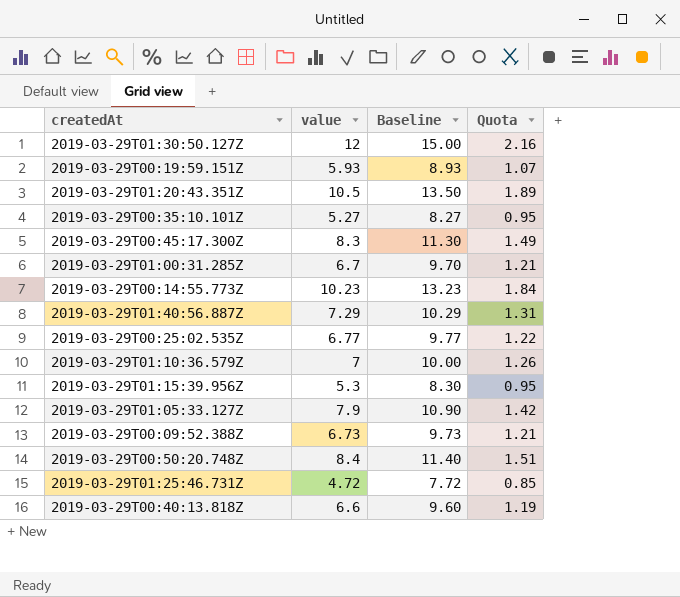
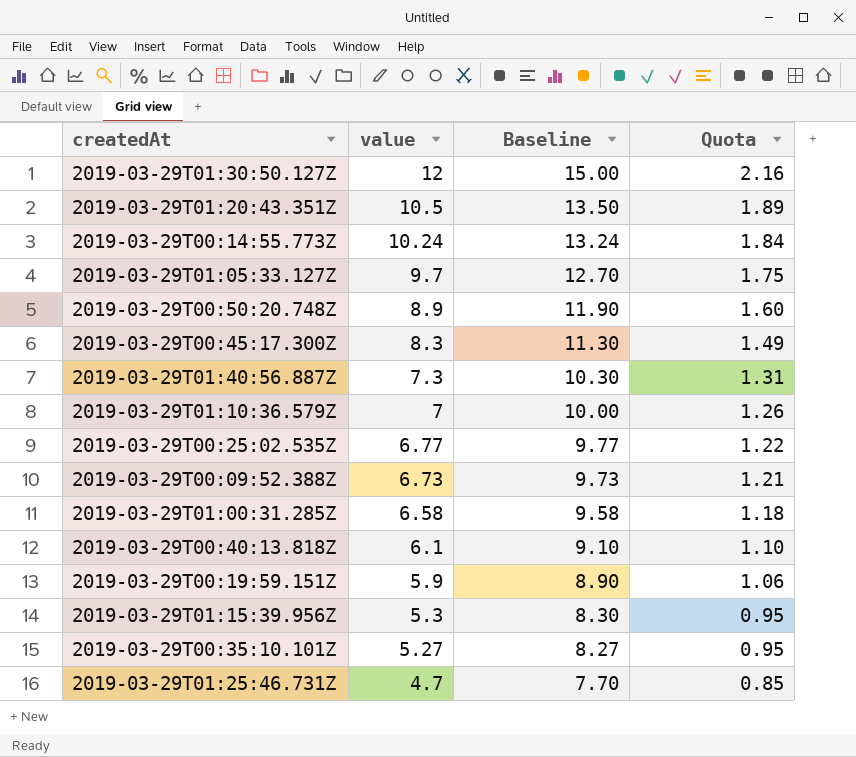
row order: none -> value descending
2019-03-29T00:14:55.773Z | value: 10.23 -> 10.24
2019-03-29T00:14:55.773Z | Baseline: 13.23 -> 13.24
2019-03-29T01:05:33.127Z | value: 7.9 -> 9.7
2019-03-29T01:05:33.127Z | Baseline: 10.90 -> 12.70
2019-03-29T01:05:33.127Z | Quota: 1.42 -> 1.75
2019-03-29T00:50:20.748Z | value: 8.4 -> 8.9
2019-03-29T00:50:20.748Z | Baseline: 11.40 -> 11.90
2019-03-29T00:50:20.748Z | Quota: 1.51 -> 1.60
2019-03-29T01:40:56.887Z | value: 7.29 -> 7.3
2019-03-29T01:40:56.887Z | Baseline: 10.29 -> 10.30
2019-03-29T01:00:31.285Z | value: 6.7 -> 6.58
2019-03-29T01:00:31.285Z | Baseline: 9.70 -> 9.58
2019-03-29T01:00:31.285Z | Quota: 1.21 -> 1.18
2019-03-29T00:40:13.818Z | value: 6.6 -> 6.1
2019-03-29T00:40:13.818Z | Baseline: 9.60 -> 9.10
2019-03-29T00:40:13.818Z | Quota: 1.19 -> 1.10
2019-03-29T00:19:59.151Z | value: 5.93 -> 5.9
2019-03-29T00:19:59.151Z | Baseline: 8.93 -> 8.90
2019-03-29T00:19:59.151Z | Quota: 1.07 -> 1.06
2019-03-29T01:25:46.731Z | value: 4.72 -> 4.7
2019-03-29T01:25:46.731Z | Baseline: 7.72 -> 7.70

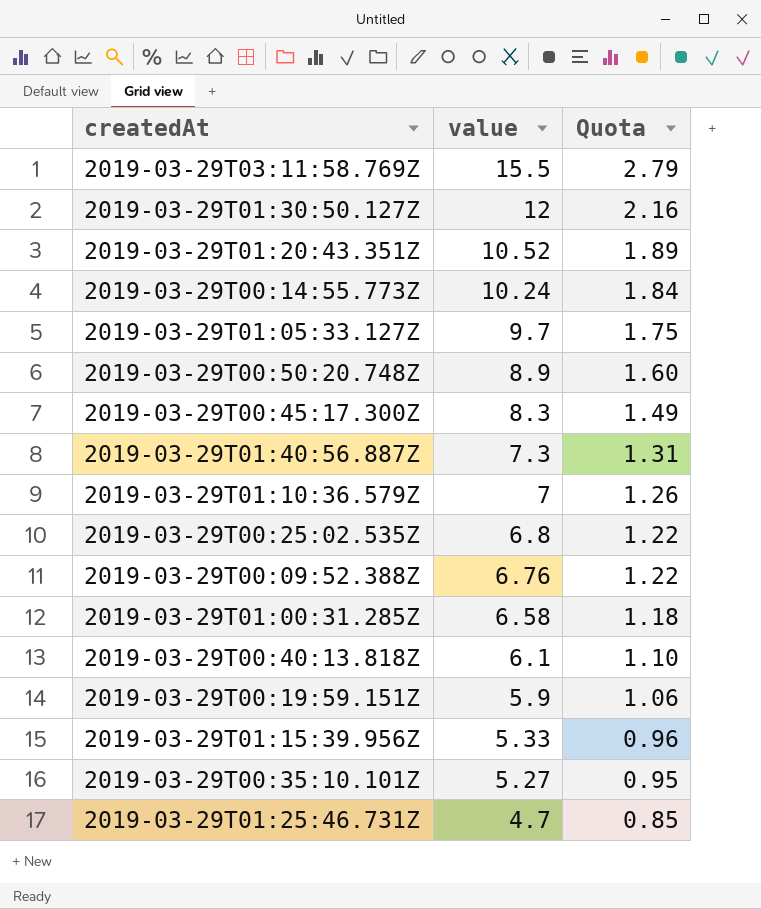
column Baseline | formula: [value] + 3 -> none
row 2019-03-29T03:11:58.769Z: none -> 15.5 | 2.79
2019-03-29T01:20:43.351Z | value: 10.5 -> 10.52
2019-03-29T00:25:02.535Z | value: 6.77 -> 6.8
2019-03-29T00:09:52.388Z | value: 6.73 -> 6.76
2019-03-29T00:09:52.388Z | Quota: 1.21 -> 1.22
2019-03-29T01:15:39.956Z | value: 5.3 -> 5.33
2019-03-29T01:15:39.956Z | Quota: 0.95 -> 0.96

